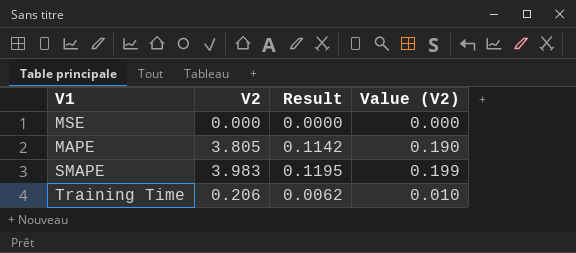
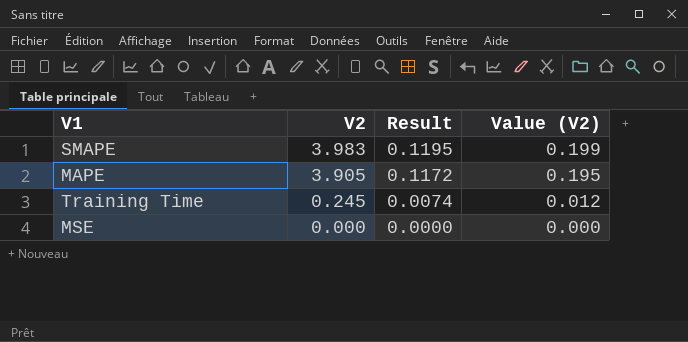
row order: none -> V2 descending
MAPE | V2: 3.805 -> 3.905
MAPE | Result: 0.1142 -> 0.1172
MAPE | Value (V2): 0.190 -> 0.195
Training Time | V2: 0.206 -> 0.245
Training Time | Result: 0.0062 -> 0.0074
Training Time | Value (V2): 0.010 -> 0.012

